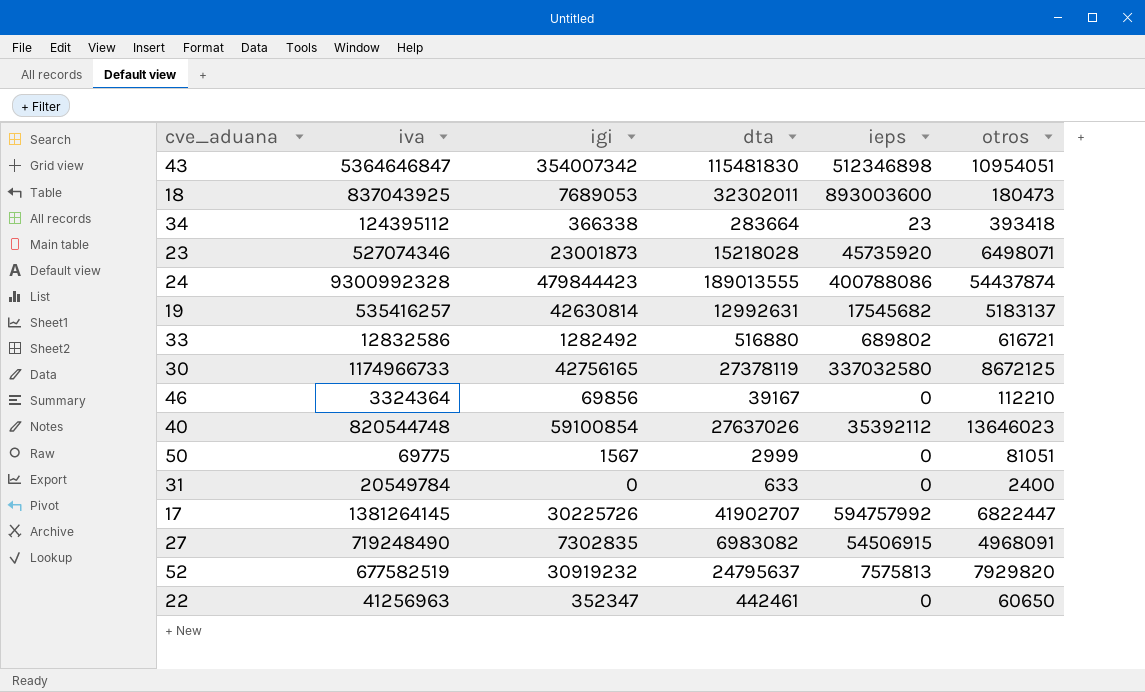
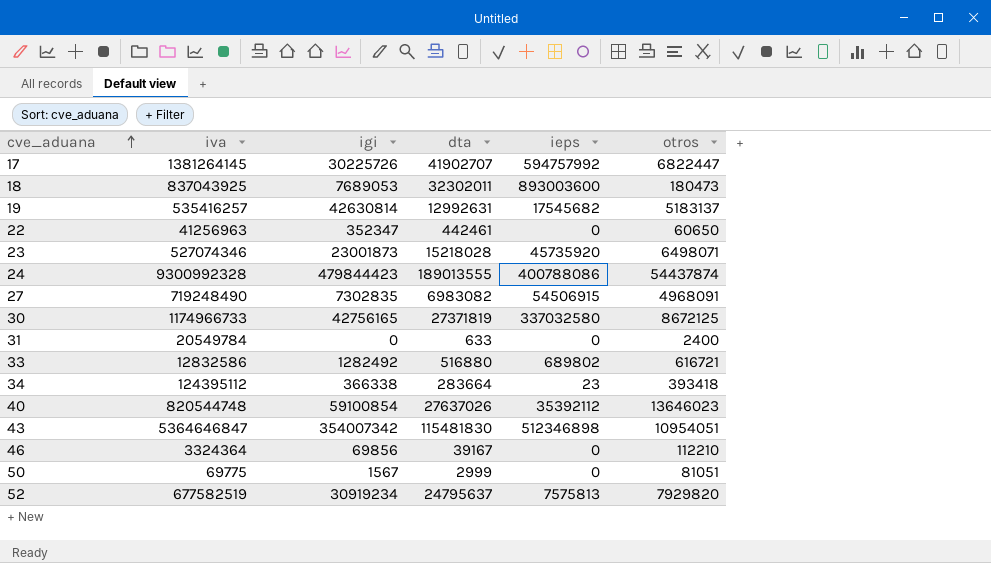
row order: none -> cve_aduana ascending
30 | dta: 27378119 -> 27371819
52 | igi: 30919232 -> 30919234

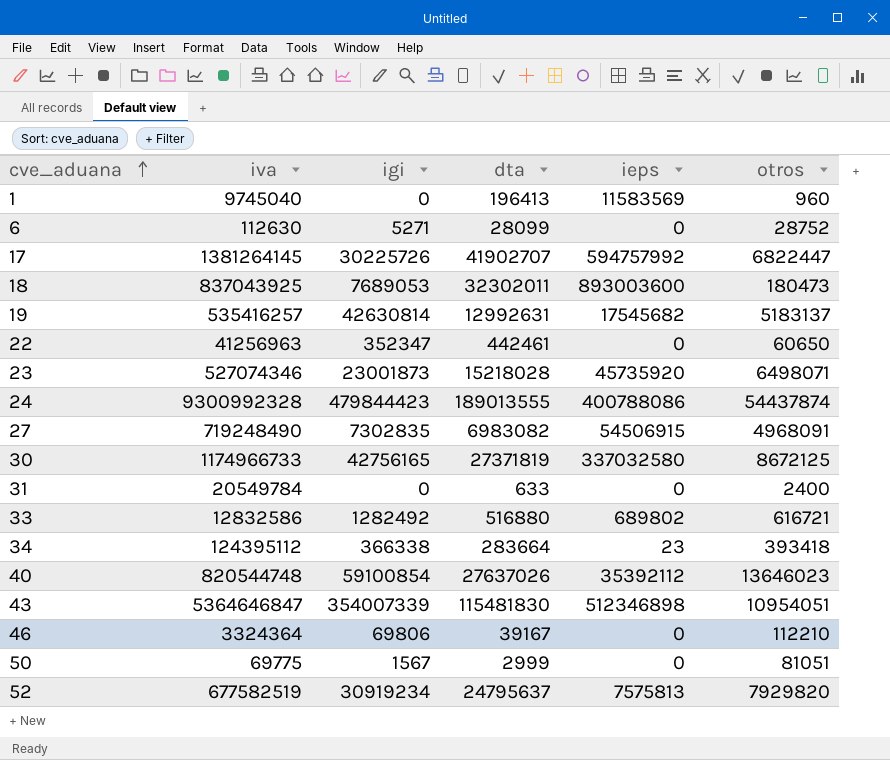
row 1: none -> 9745040 | 0 | 196413 | 11583569 | 960
row 6: none -> 112630 | 5271 | 28099 | 0 | 28752
43 | igi: 354007342 -> 354007339
46 | igi: 69856 -> 69806

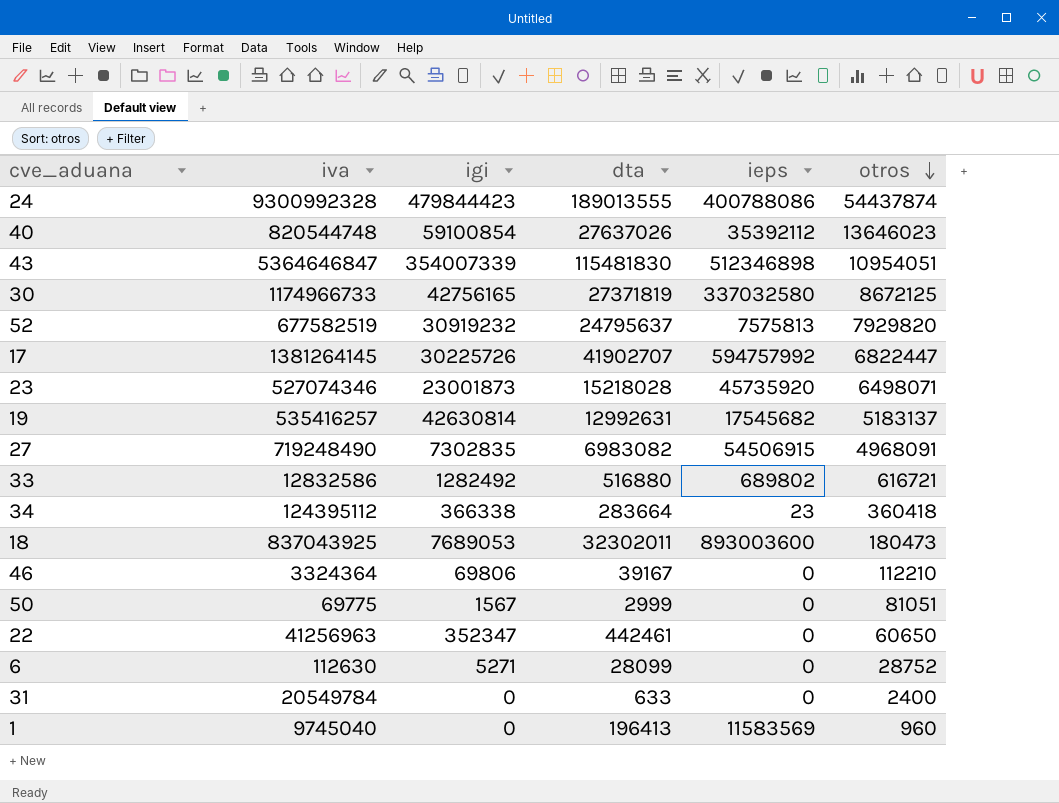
row order: cve_aduana ascending -> otros descending
52 | igi: 30919234 -> 30919232
34 | otros: 393418 -> 360418

